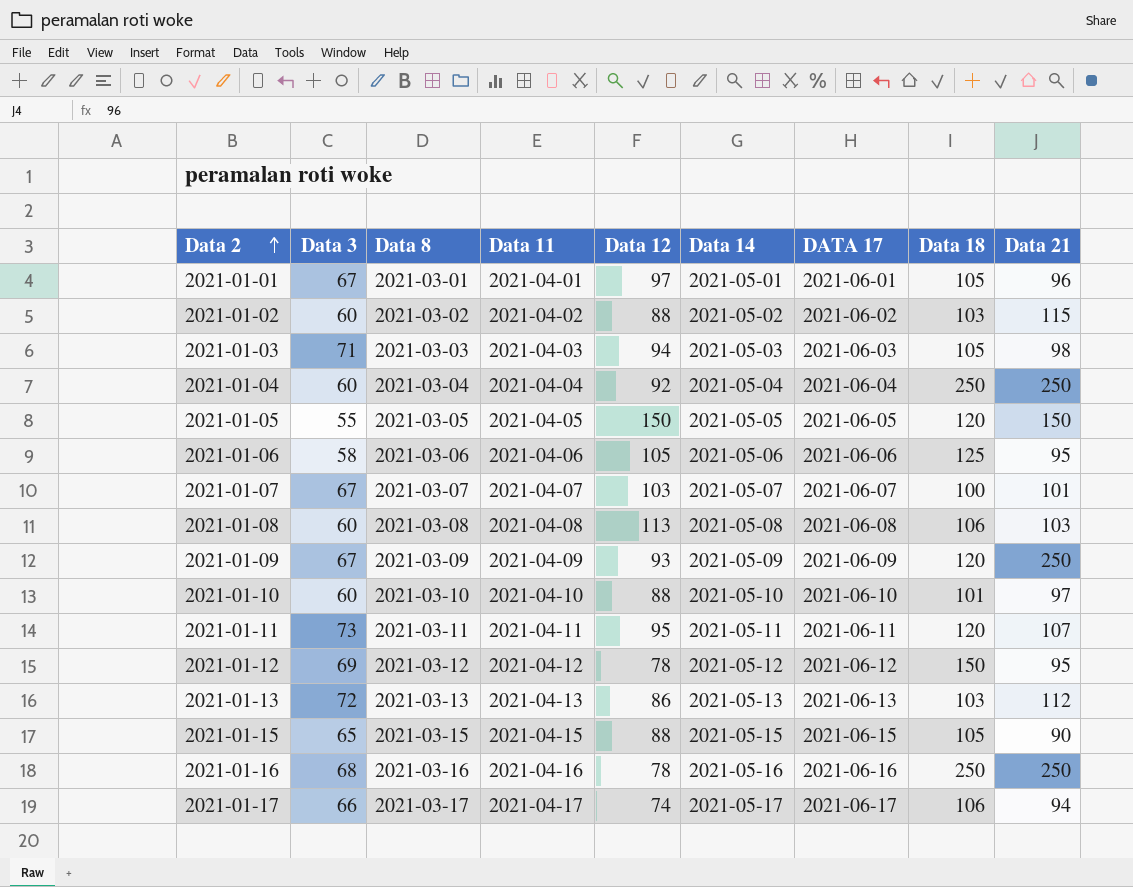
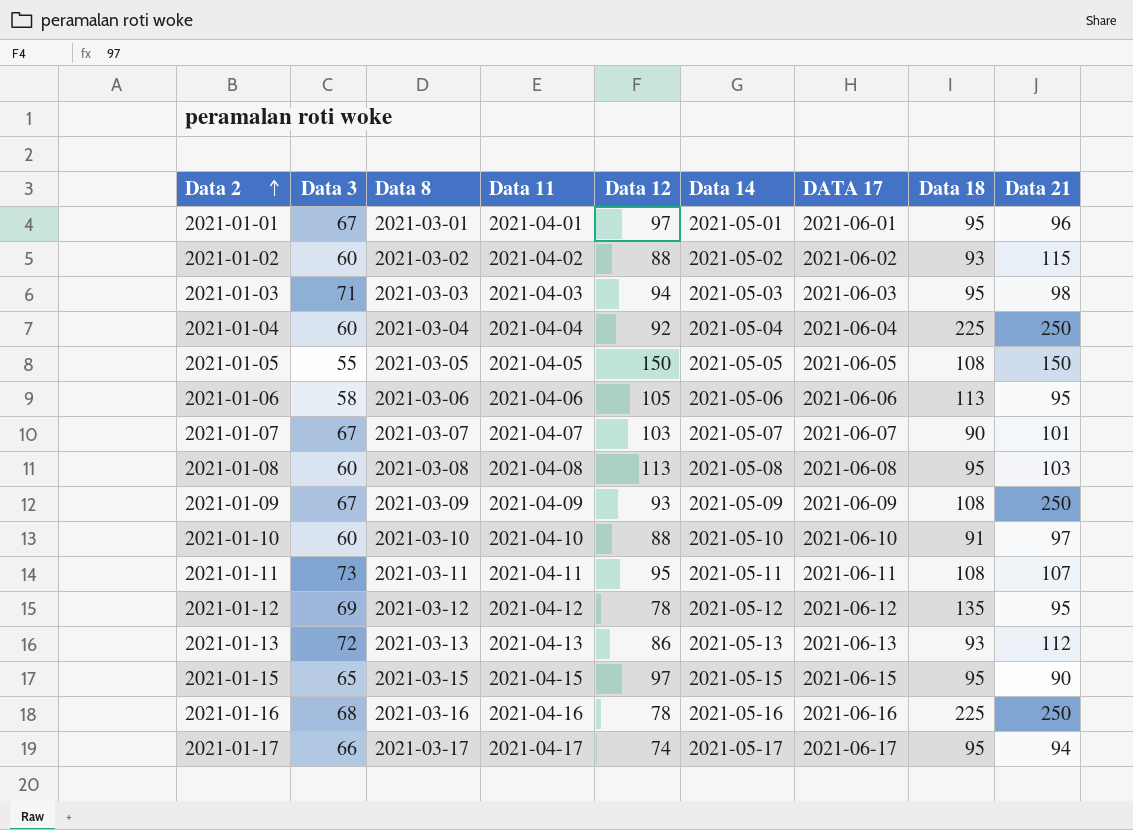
2021-01-01 | Data 18: 105 -> 95
2021-01-02 | Data 18: 103 -> 93
2021-01-03 | Data 18: 105 -> 95
2021-01-04 | Data 18: 250 -> 225
2021-01-05 | Data 18: 120 -> 108
2021-01-06 | Data 18: 125 -> 113
2021-01-07 | Data 18: 100 -> 90
2021-01-08 | Data 18: 106 -> 95
2021-01-09 | Data 18: 120 -> 108
2021-01-10 | Data 18: 101 -> 91
2021-01-11 | Data 18: 120 -> 108
2021-01-12 | Data 18: 150 -> 135
2021-01-13 | Data 18: 103 -> 93
2021-01-15 | Data 12: 88 -> 97
2021-01-15 | Data 18: 105 -> 95
2021-01-16 | Data 18: 250 -> 225
2021-01-17 | Data 18: 106 -> 95

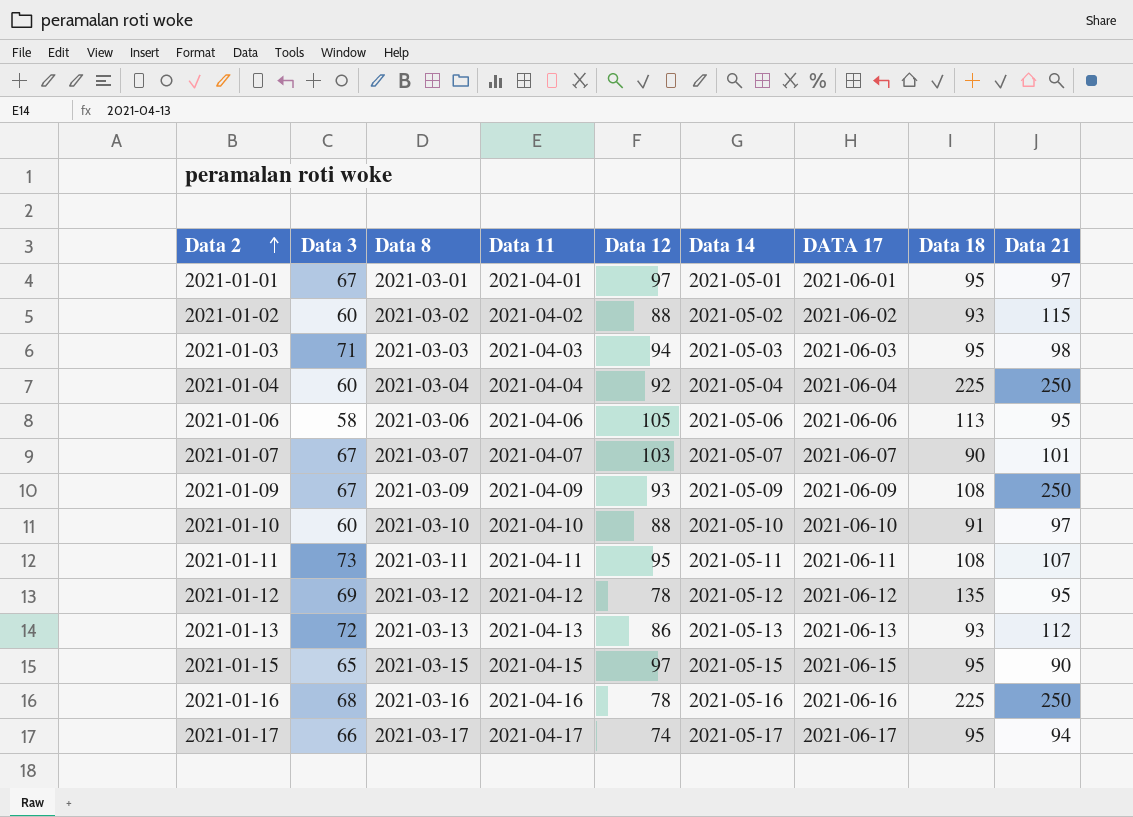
row 2021-01-05: 55 | 2021-03-05 | 2021-04-05 | 150 | 2021-05-05 | 2021-06-05 | 108 | 150 -> none
row 2021-01-08: 60 | 2021-03-08 | 2021-04-08 | 113 | 2021-05-08 | 2021-06-08 | 95 | 103 -> none
2021-01-01 | Data 21: 96 -> 97

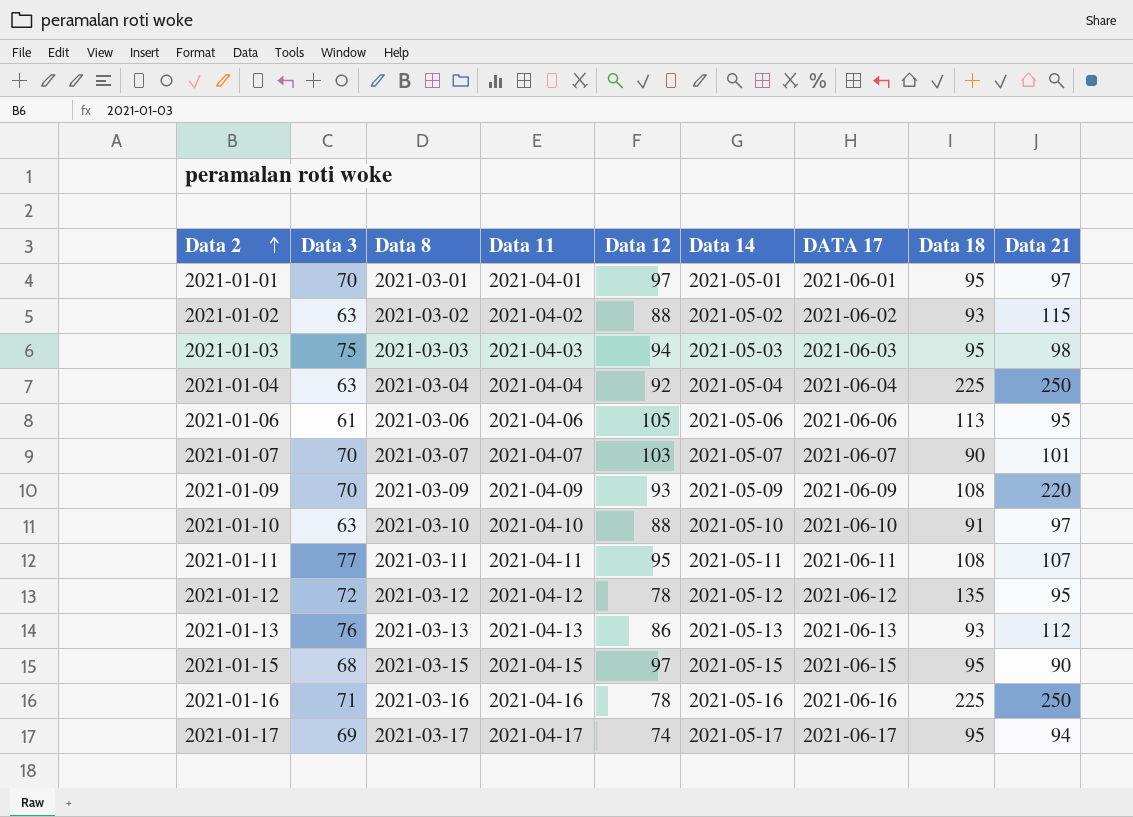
2021-01-01 | Data 3: 67 -> 70
2021-01-02 | Data 3: 60 -> 63
2021-01-03 | Data 3: 71 -> 75
2021-01-04 | Data 3: 60 -> 63
2021-01-06 | Data 3: 58 -> 61
2021-01-07 | Data 3: 67 -> 70
2021-01-09 | Data 3: 67 -> 70
2021-01-09 | Data 21: 250 -> 220
2021-01-10 | Data 3: 60 -> 63
2021-01-11 | Data 3: 73 -> 77
2021-01-12 | Data 3: 69 -> 72
2021-01-13 | Data 3: 72 -> 76
2021-01-15 | Data 3: 65 -> 68
2021-01-16 | Data 3: 68 -> 71
2021-01-17 | Data 3: 66 -> 69

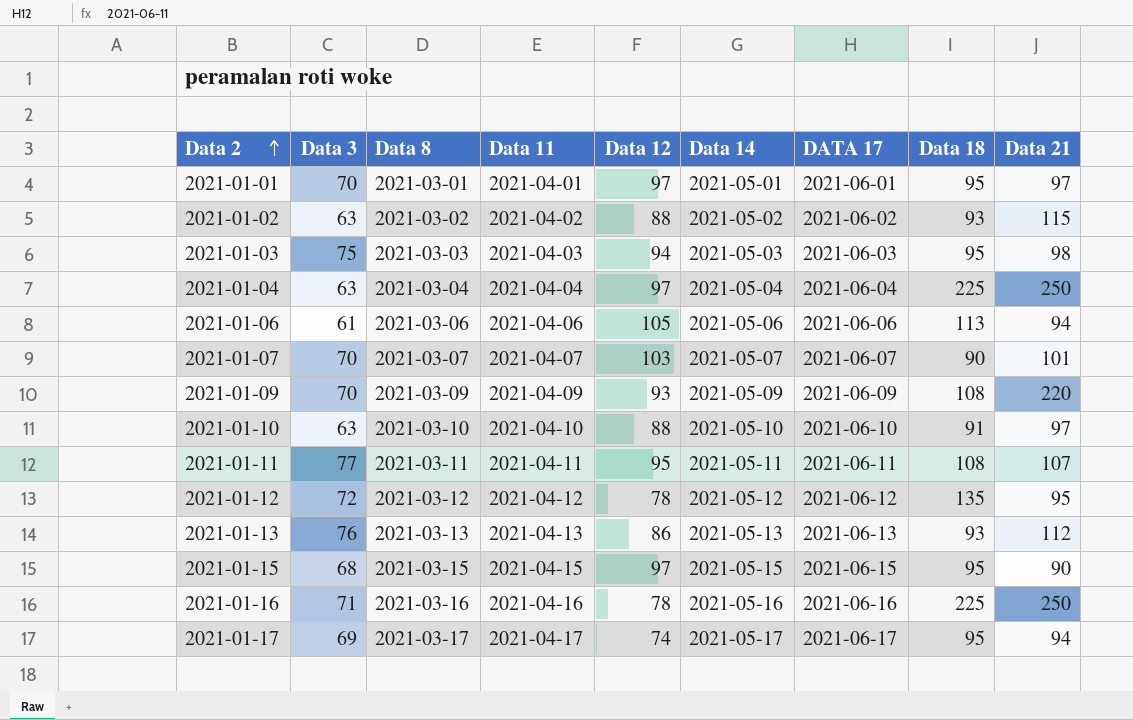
2021-01-04 | Data 12: 92 -> 97
2021-01-06 | Data 21: 95 -> 94

